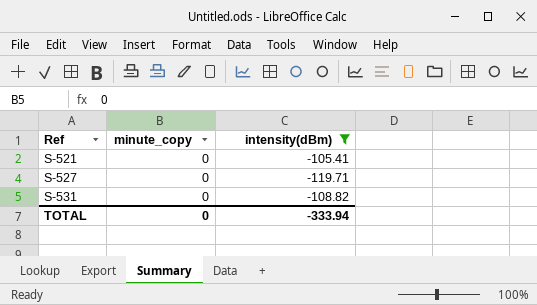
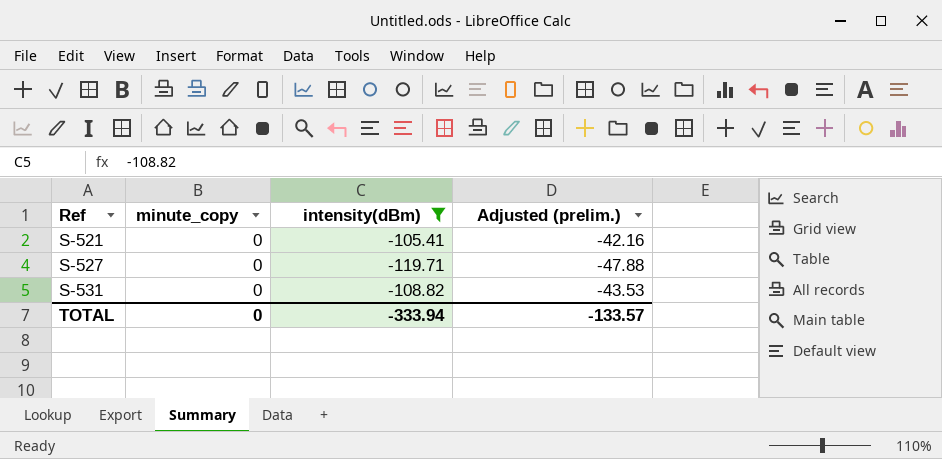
column Adjusted (prelim.) | formula: none -> [intensity(dBm)] * 0.4

